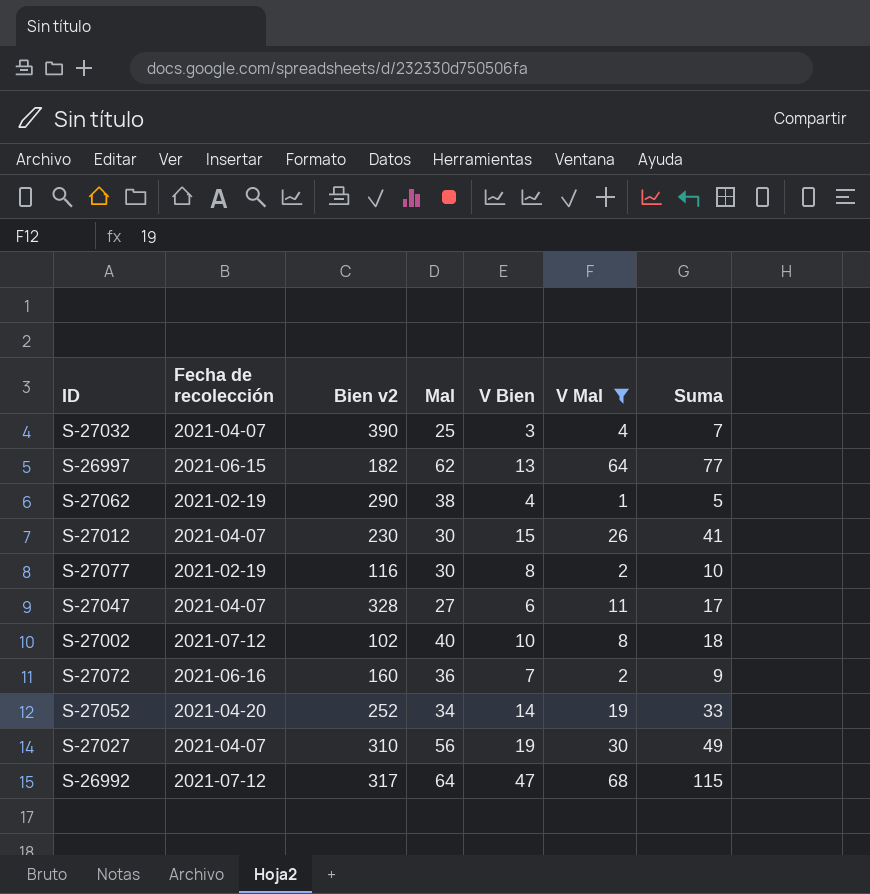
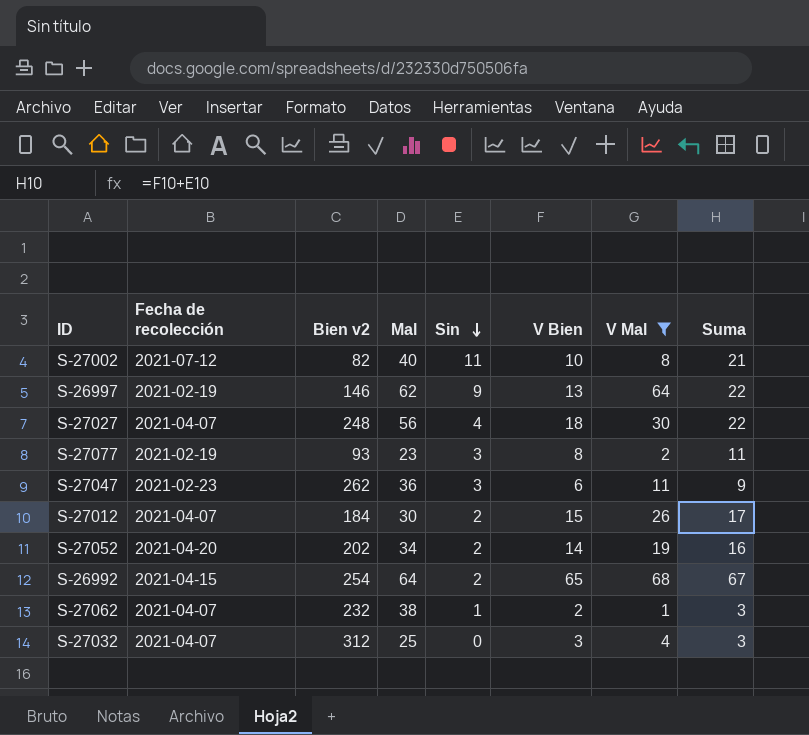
row order: none -> Sin descending
column Sin | position: none -> 5
column Suma | formula: [V Bien] + [V Mal] -> [Sin] + [V Bien]
row S-27072: 2021-06-16 | 160 | 36 | 7 | 2 | 9 -> none
S-27002 | Bien v2: 102 -> 82
S-26997 | Fecha de recolección: 2021-06-15 -> 2021-02-19
S-26997 | Bien v2: 182 -> 146
S-27027 | Bien v2: 310 -> 248
S-27027 | V Bien: 19 -> 18
S-27077 | Bien v2: 116 -> 93
S-27077 | Mal: 30 -> 23
S-27047 | Fecha de recolección: 2021-04-07 -> 2021-02-23
S-27047 | Bien v2: 328 -> 262
S-27047 | Mal: 27 -> 36
S-27012 | Bien v2: 230 -> 184
S-27052 | Bien v2: 252 -> 202
S-26992 | Fecha de recolección: 2021-07-12 -> 2021-04-15
S-26992 | Bien v2: 317 -> 254
S-26992 | V Bien: 47 -> 65
S-27062 | Fecha de recolección: 2021-02-19 -> 2021-04-07
S-27062 | Bien v2: 290 -> 232
S-27062 | V Bien: 4 -> 2
S-27032 | Bien v2: 390 -> 312

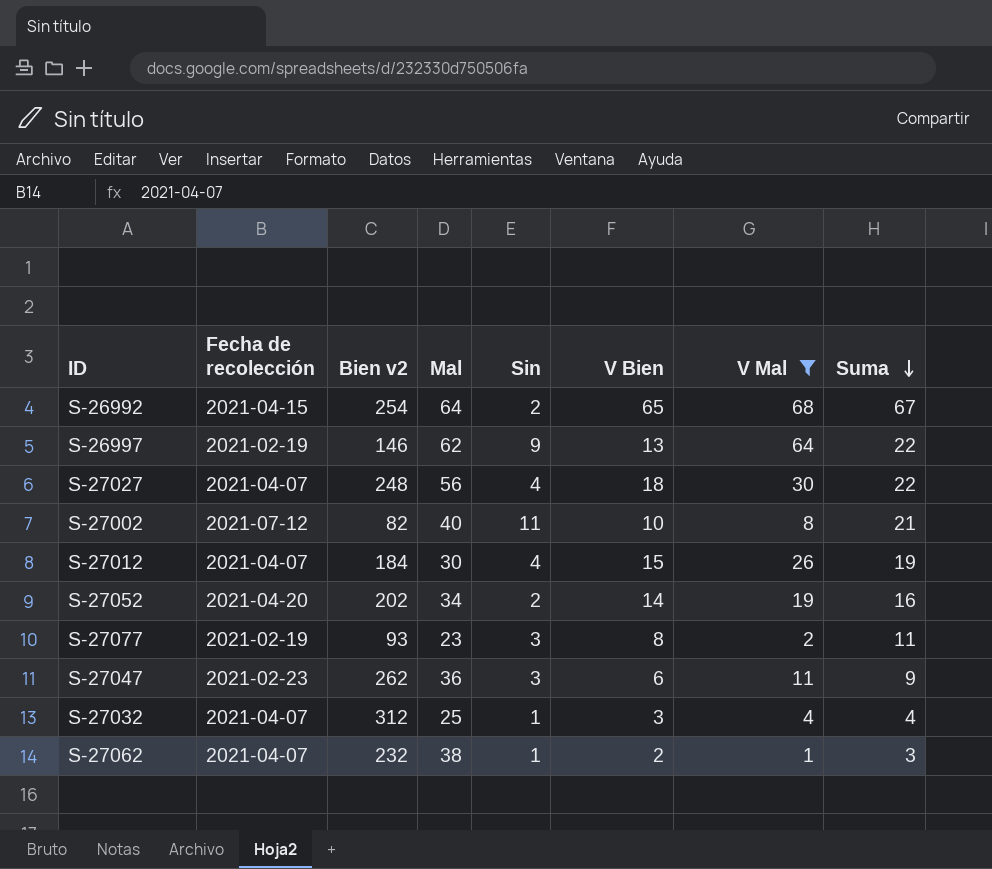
row order: Sin descending -> Suma descending
S-27012 | Sin: 2 -> 4
S-27012 | Suma: 17 -> 19
S-27032 | Sin: 0 -> 1
S-27032 | Suma: 3 -> 4

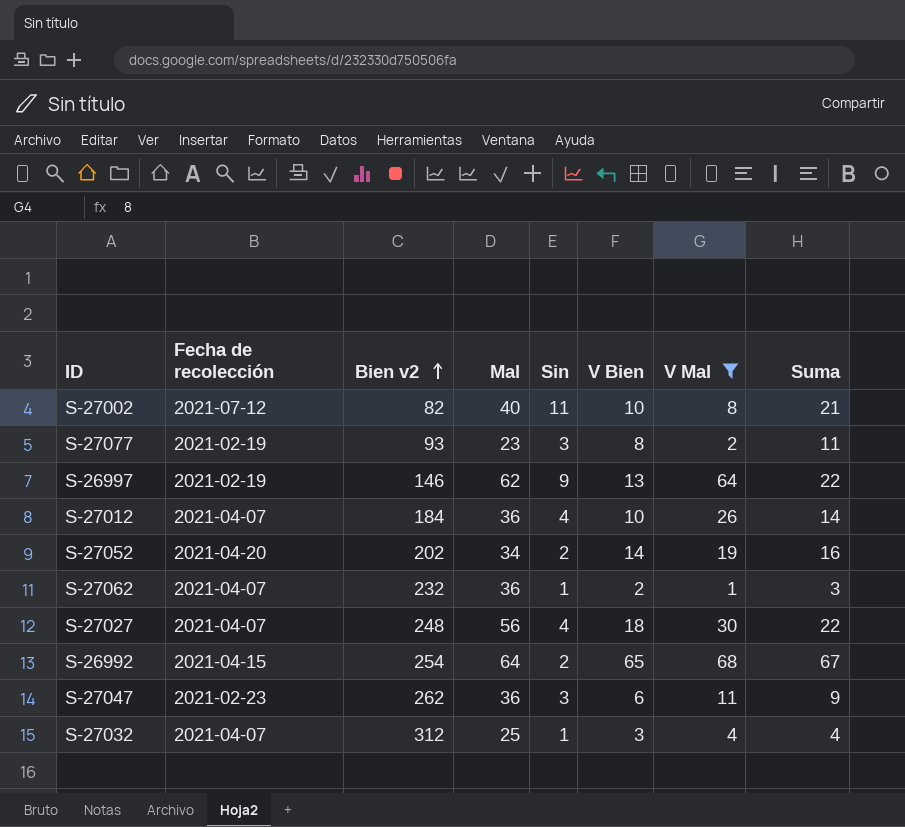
row order: Suma descending -> Bien v2 ascending
S-27012 | Mal: 30 -> 36
S-27012 | V Bien: 15 -> 10
S-27012 | Suma: 19 -> 14
S-27062 | Mal: 38 -> 36

